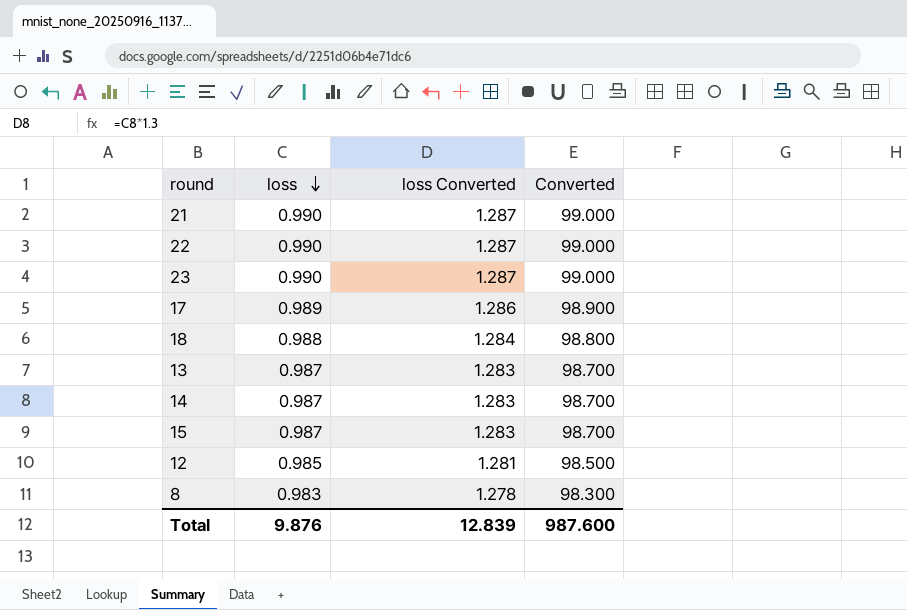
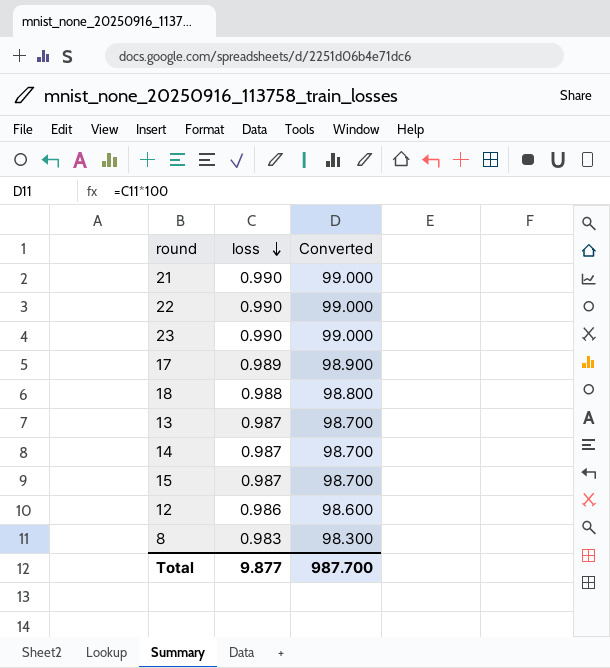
column loss Converted | formula: [loss] * 1.3 -> none
12 | loss: 0.985 -> 0.986
12 | Converted: 98.500 -> 98.600
Total | loss: 9.876 -> 9.877
Total | Converted: 987.600 -> 987.700

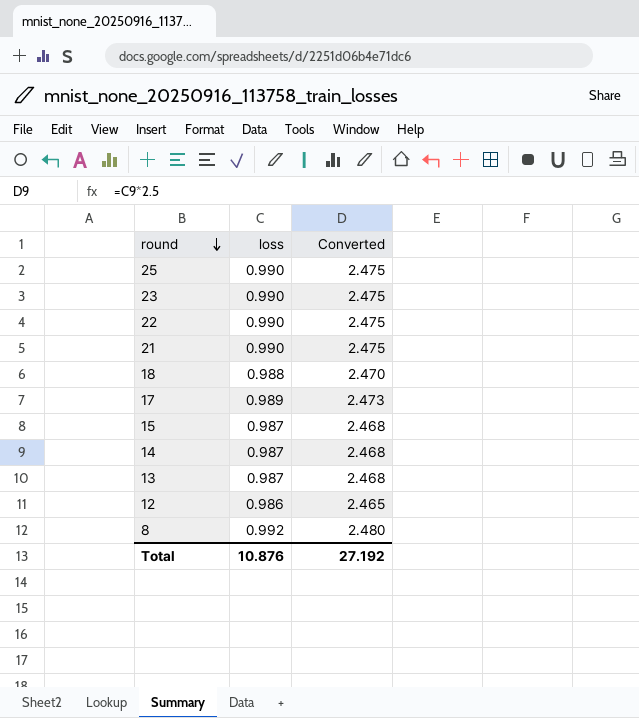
row order: loss descending -> round descending
column Converted | formula: [loss] * 100 -> [loss] * 2.5
row 25: none -> 0.990 | 2.475
8 | loss: 0.983 -> 0.992
Total | loss: 9.877 -> 10.876
Total | Converted: 987.700 -> 27.192

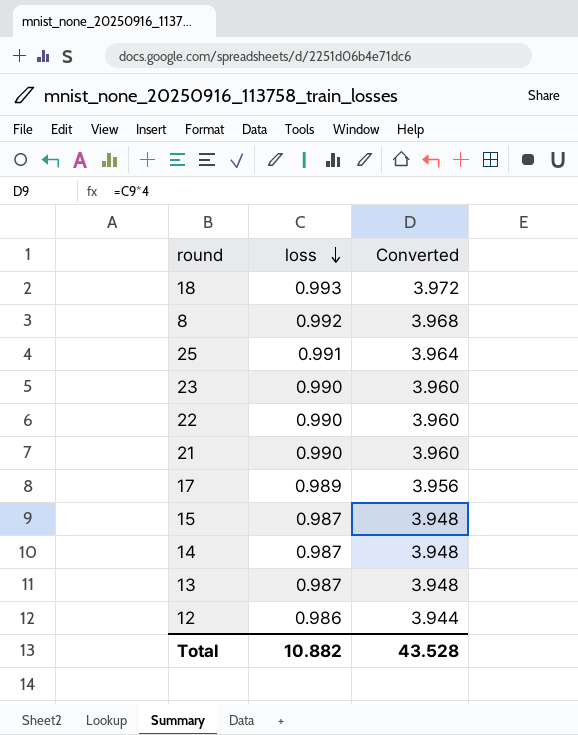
row order: round descending -> loss descending
column Converted | formula: [loss] * 2.5 -> [loss] * 4
18 | loss: 0.988 -> 0.993
25 | loss: 0.990 -> 0.991
Total | loss: 10.876 -> 10.882
Total | Converted: 27.192 -> 43.528

